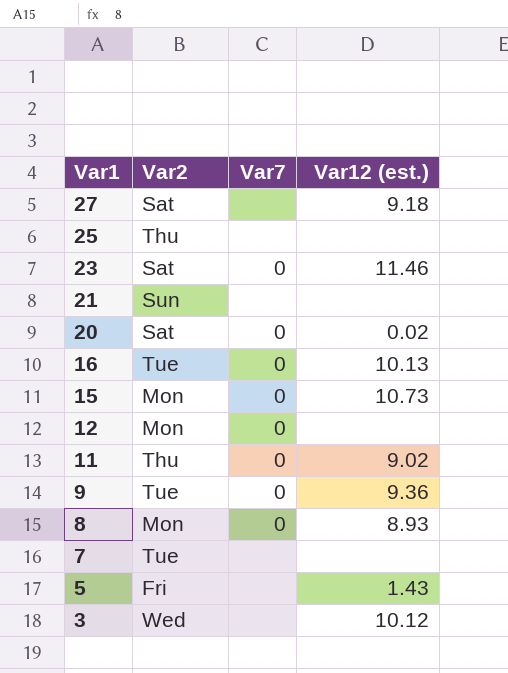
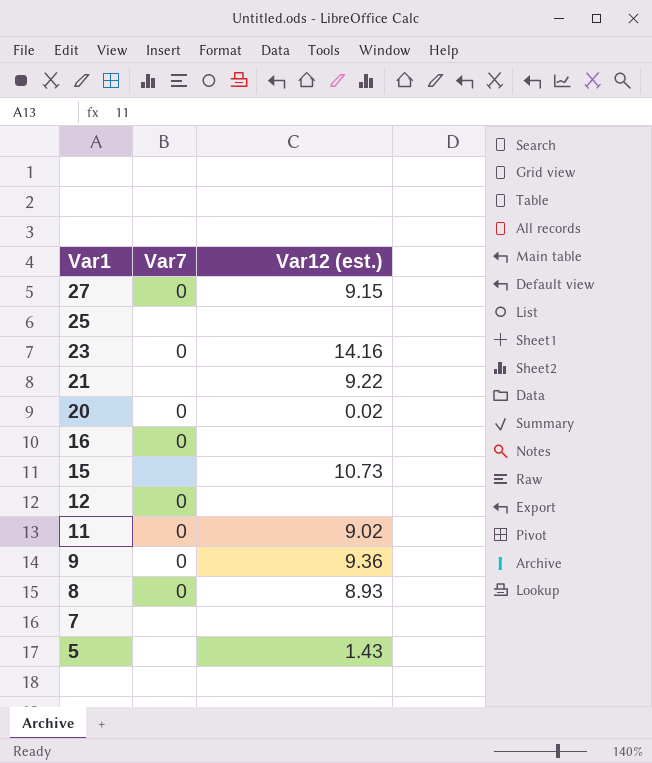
column Var2 | position: 2 -> none
row 3: Wed | none | 10.12 -> none
27 | Var7: none -> 0
27 | Var12 (est.): 9.18 -> 9.15
23 | Var12 (est.): 11.46 -> 14.16
21 | Var12 (est.): none -> 9.22
16 | Var12 (est.): 10.13 -> none
15 | Var7: 0 -> none

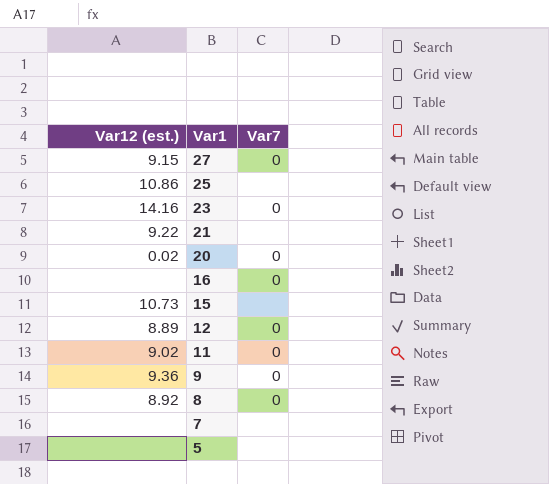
column Var12 (est.) | position: 3 -> 1
25 | Var12 (est.): none -> 10.86
12 | Var12 (est.): none -> 8.89
8 | Var12 (est.): 8.93 -> 8.92
5 | Var12 (est.): 1.43 -> none

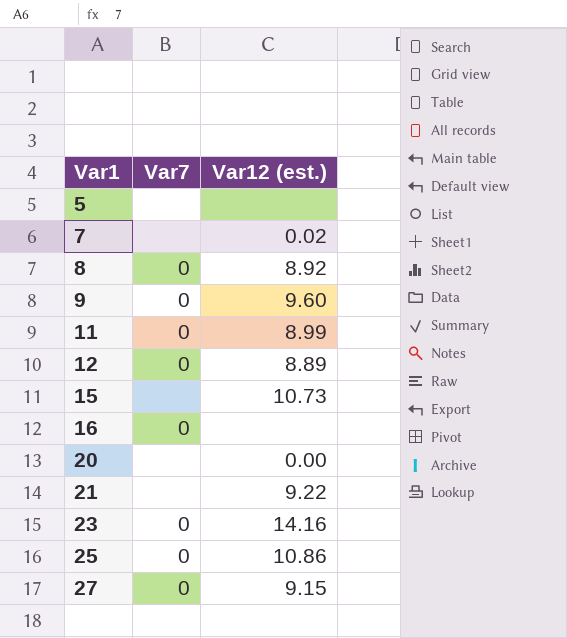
row order: Var1 descending -> Var1 ascending
column Var12 (est.) | position: 1 -> 3
7 | Var12 (est.): none -> 0.02
9 | Var12 (est.): 9.36 -> 9.60
11 | Var12 (est.): 9.02 -> 8.99
20 | Var7: 0 -> none
20 | Var12 (est.): 0.02 -> 0.00
25 | Var7: none -> 0

